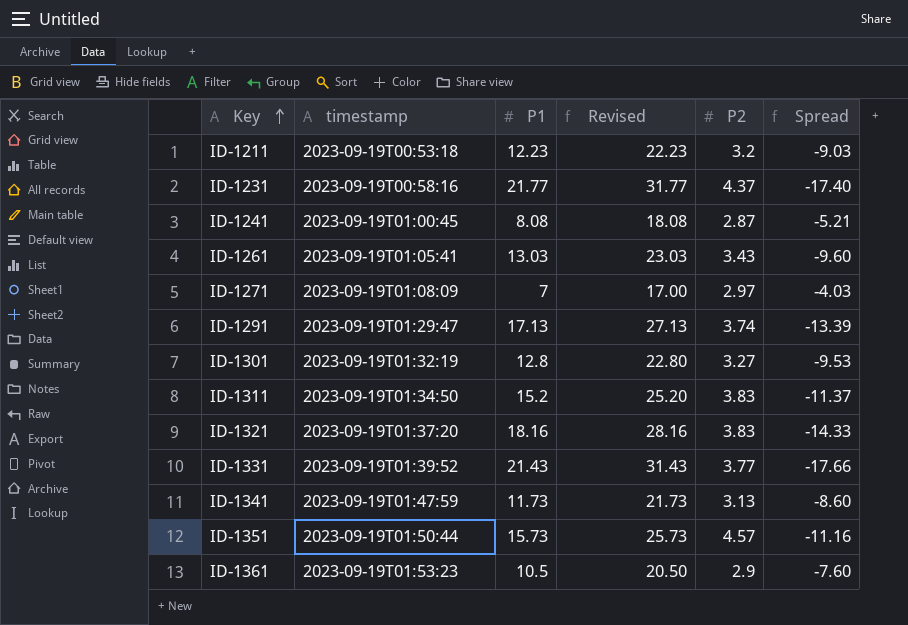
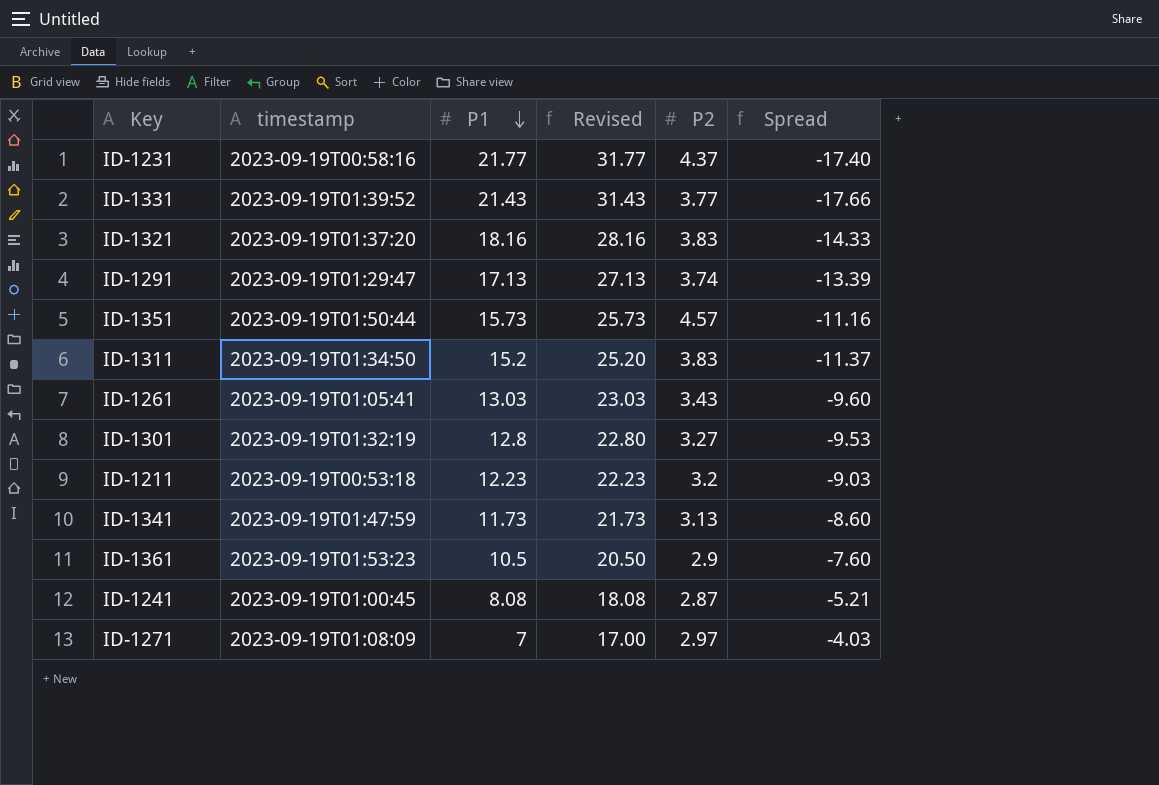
row order: Key ascending -> P1 descending

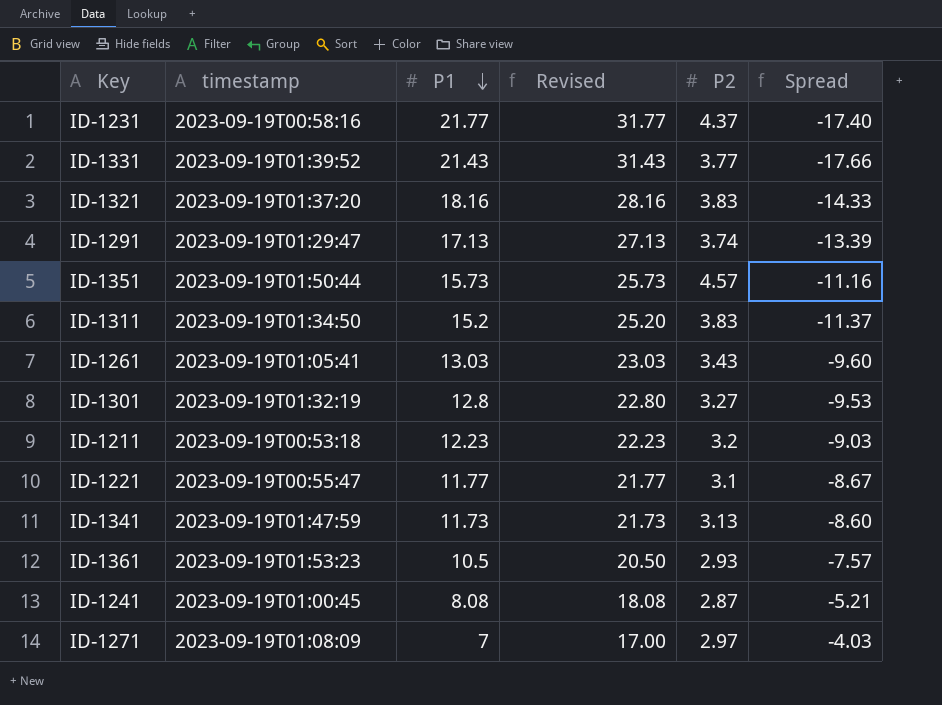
row ID-1221: none -> 2023-09-19T00:55:47 | 11.77 | 21.77 | 3.1 | -8.67
ID-1361 | P2: 2.9 -> 2.93
ID-1361 | Spread: -7.60 -> -7.57

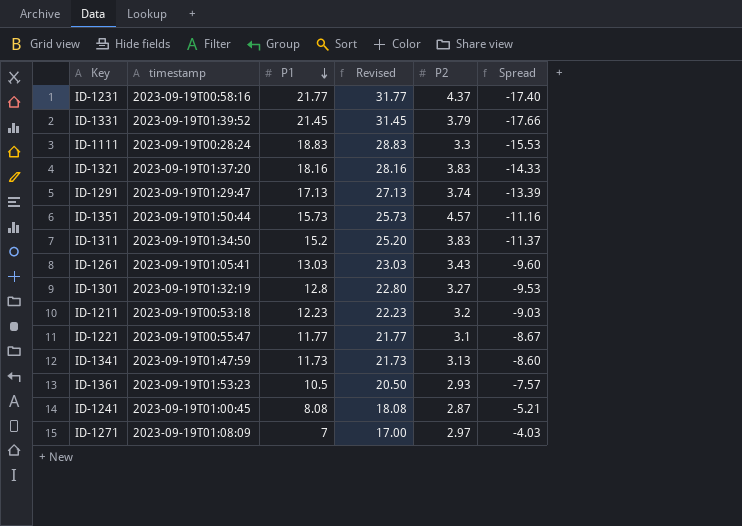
ID-1331 | P1: 21.43 -> 21.45
ID-1331 | Revised: 31.43 -> 31.45
ID-1331 | P2: 3.77 -> 3.79
row ID-1111: none -> 2023-09-19T00:28:24 | 18.83 | 28.83 | 3.3 | -15.53

